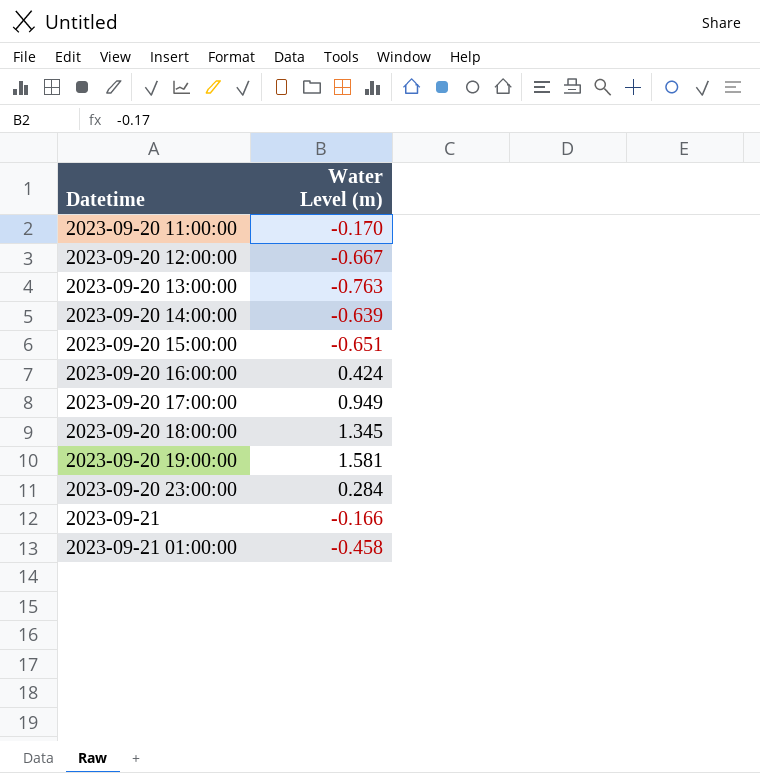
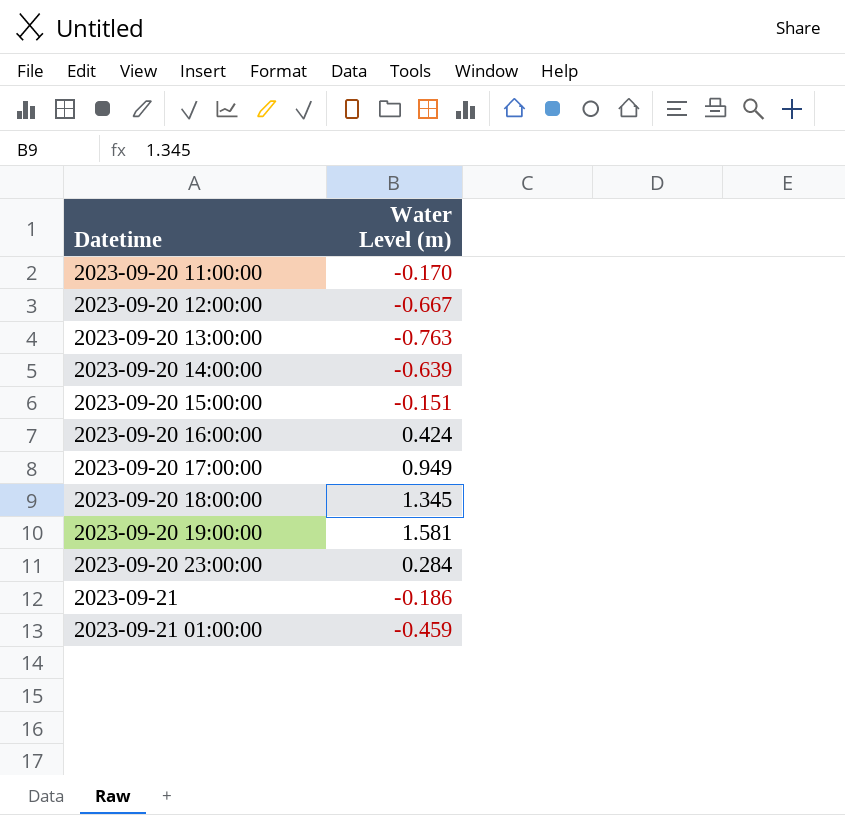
2023-09-20 15:00:00 | Water Level (m): -0.651 -> -0.151
2023-09-21 | Water Level (m): -0.166 -> -0.186
2023-09-21 01:00:00 | Water Level (m): -0.458 -> -0.459

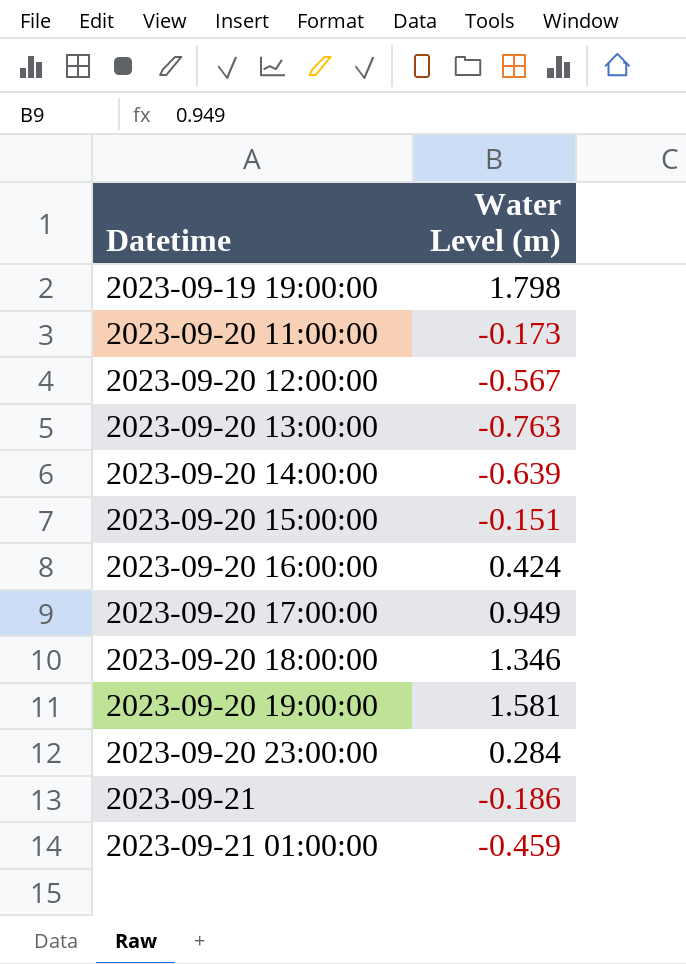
row 2023-09-19 19:00:00: none -> 1.798
2023-09-20 11:00:00 | Water Level (m): -0.170 -> -0.173
2023-09-20 12:00:00 | Water Level (m): -0.667 -> -0.567
2023-09-20 18:00:00 | Water Level (m): 1.345 -> 1.346

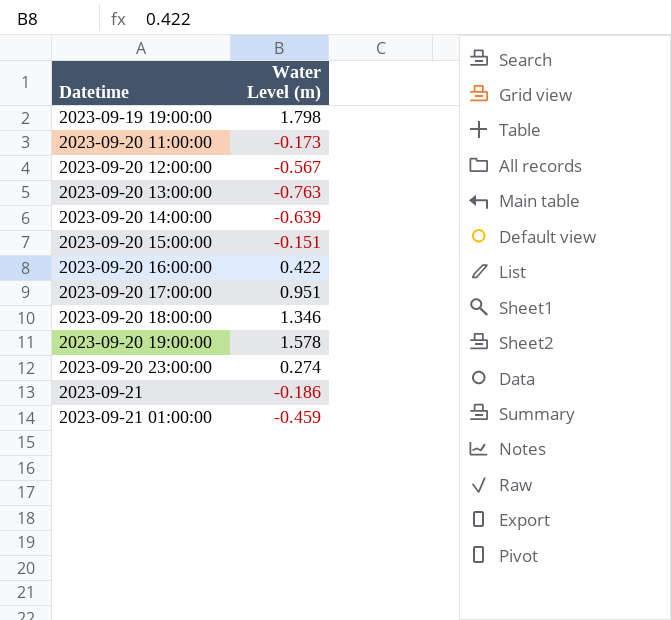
2023-09-20 16:00:00 | Water Level (m): 0.424 -> 0.422
2023-09-20 17:00:00 | Water Level (m): 0.949 -> 0.951
2023-09-20 19:00:00 | Water Level (m): 1.581 -> 1.578
2023-09-20 23:00:00 | Water Level (m): 0.284 -> 0.274

